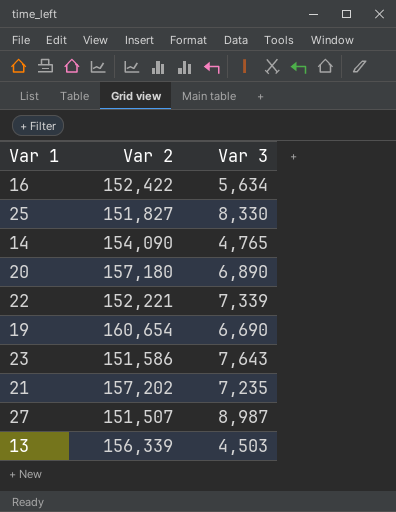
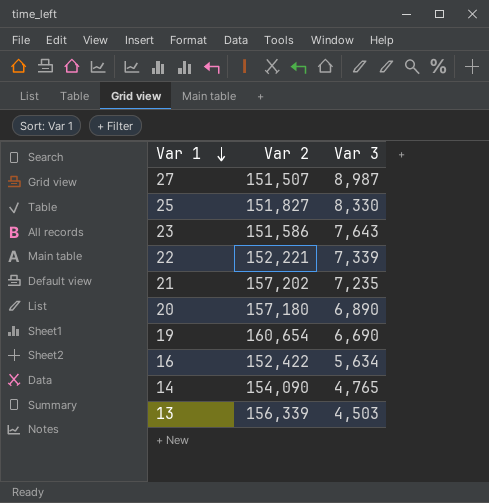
row order: none -> Var 1 descending

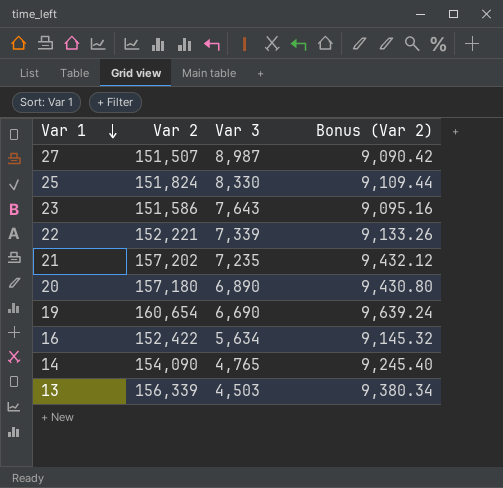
column Bonus (Var 2) | formula: none -> [Var 2] * 0.06
25 | Var 2: 151,827 -> 151,824

